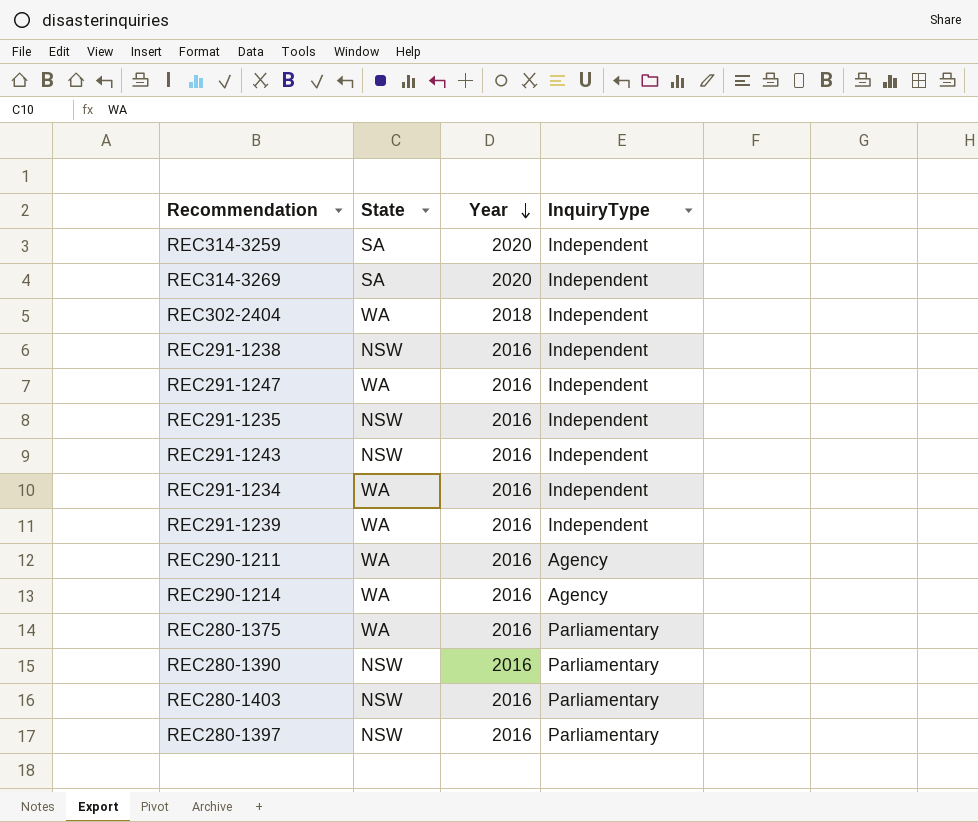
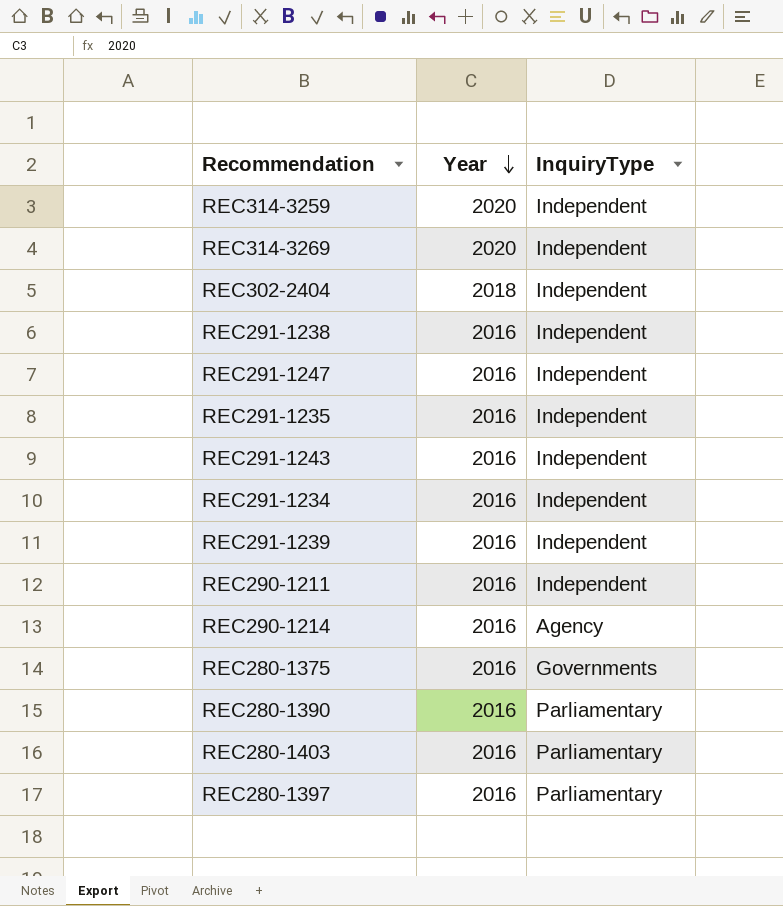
column State | position: 2 -> none
REC290-1211 | InquiryType: Agency -> Independent
REC280-1375 | InquiryType: Parliamentary -> Governments

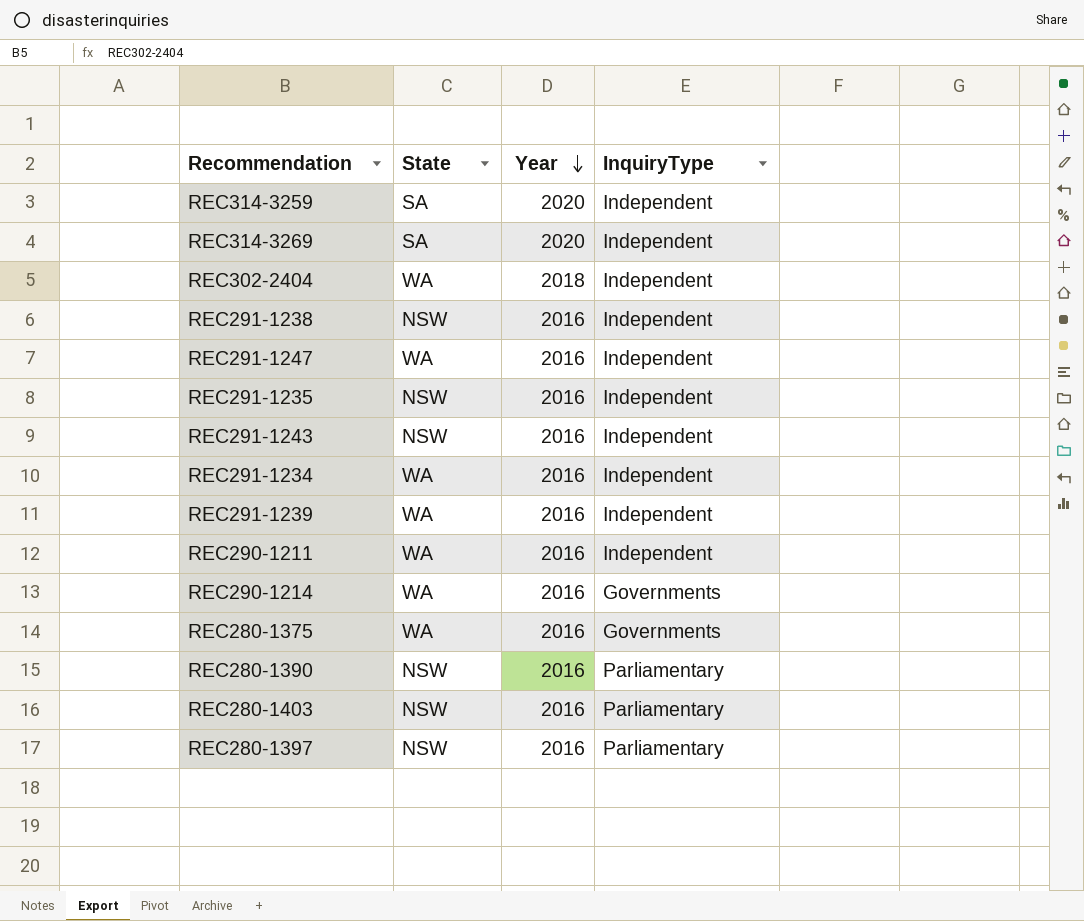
column State | position: none -> 2
REC290-1214 | InquiryType: Agency -> Governments

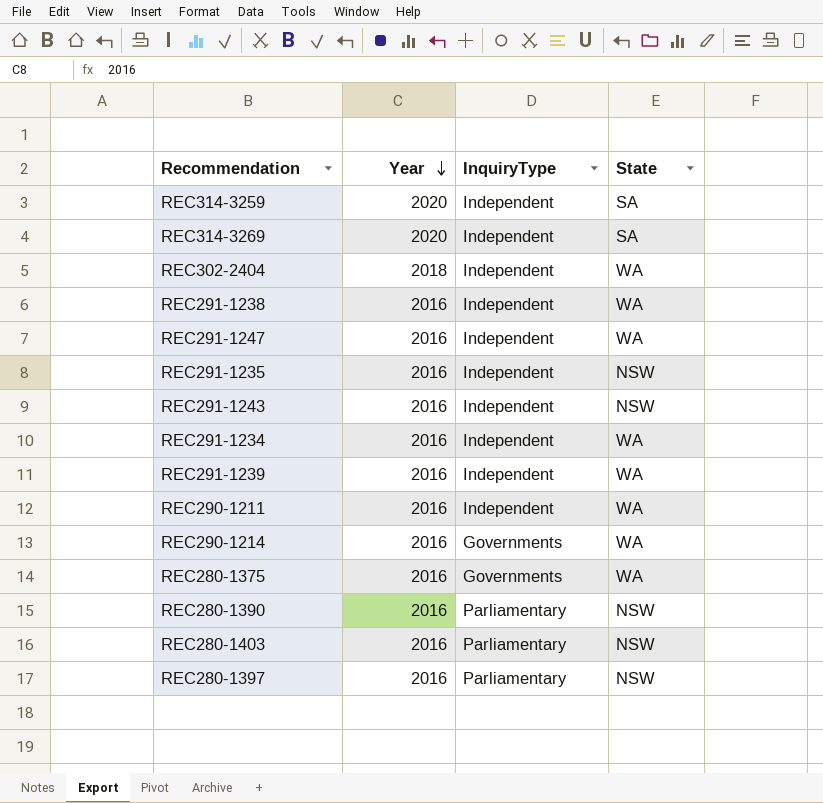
column State | position: 2 -> 4
REC291-1238 | State: NSW -> WA

